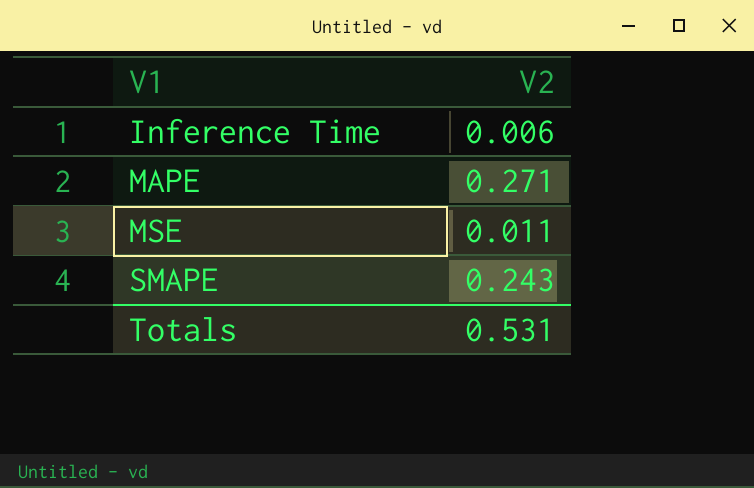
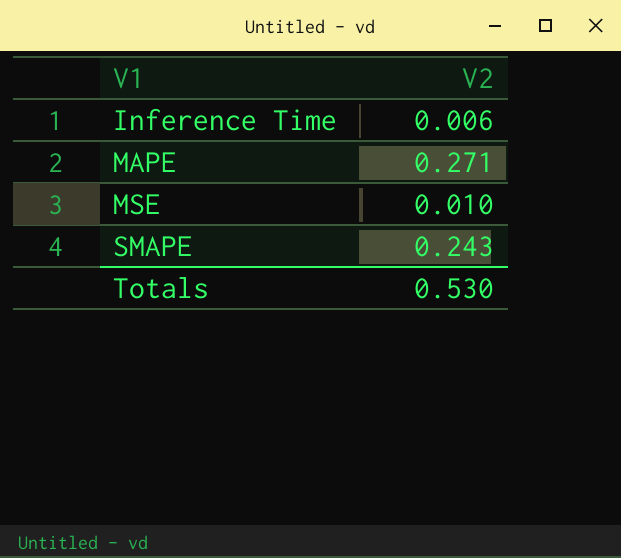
MSE | V2: 0.011 -> 0.010
Totals | V2: 0.531 -> 0.530

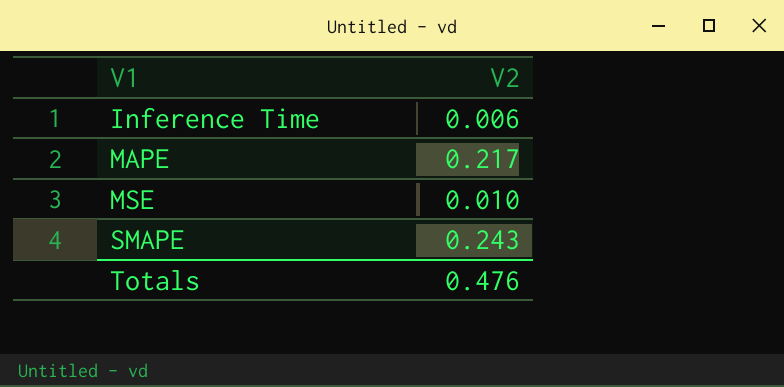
MAPE | V2: 0.271 -> 0.217
Totals | V2: 0.530 -> 0.476

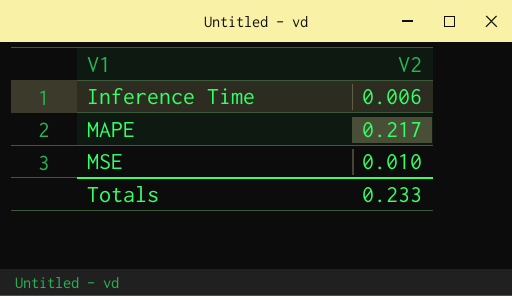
row SMAPE: 0.243 -> none
Totals | V2: 0.476 -> 0.233

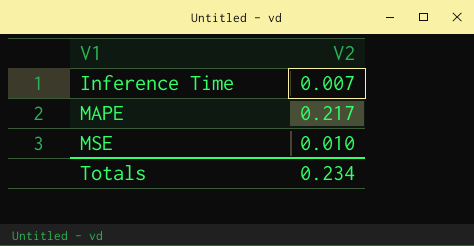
Inference Time | V2: 0.006 -> 0.007
Totals | V2: 0.233 -> 0.234

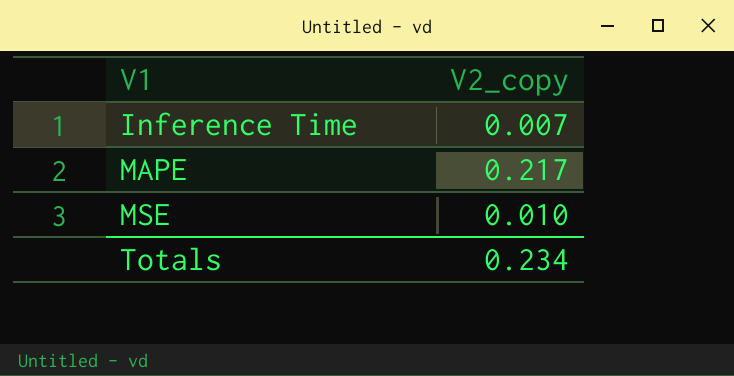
column name: V2 -> V2_copy

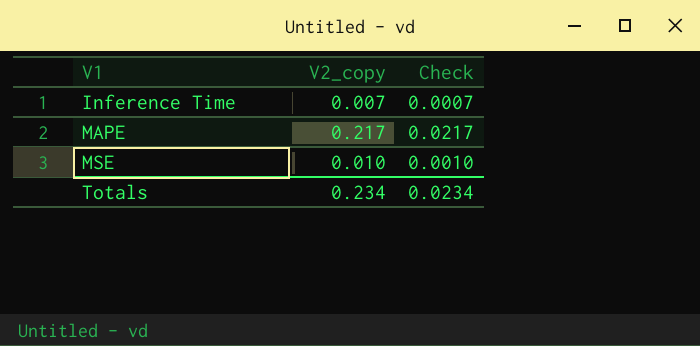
column Check | formula: none -> [V2_copy] * 0.1

